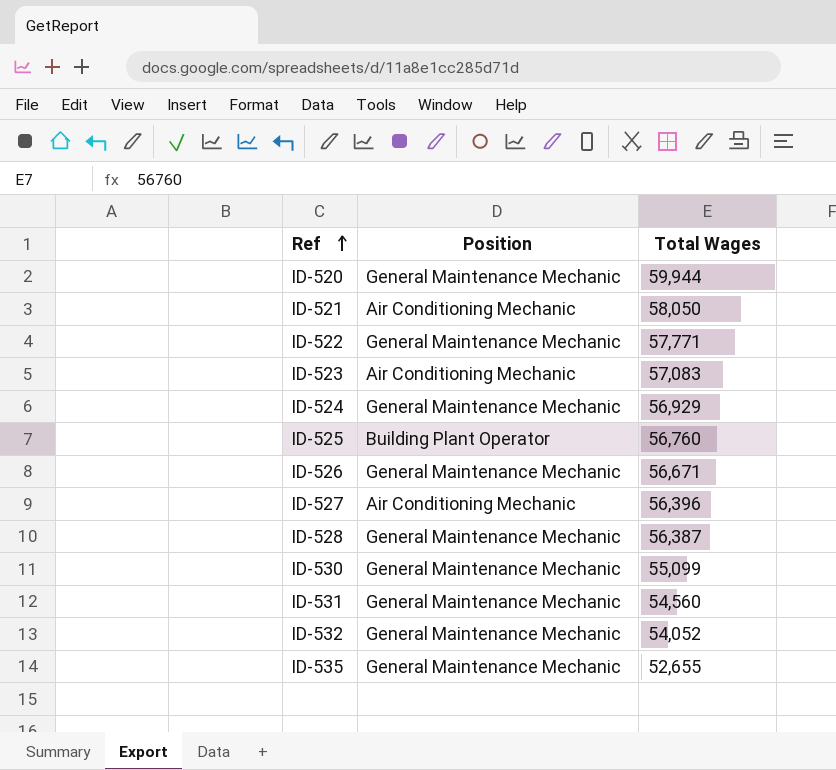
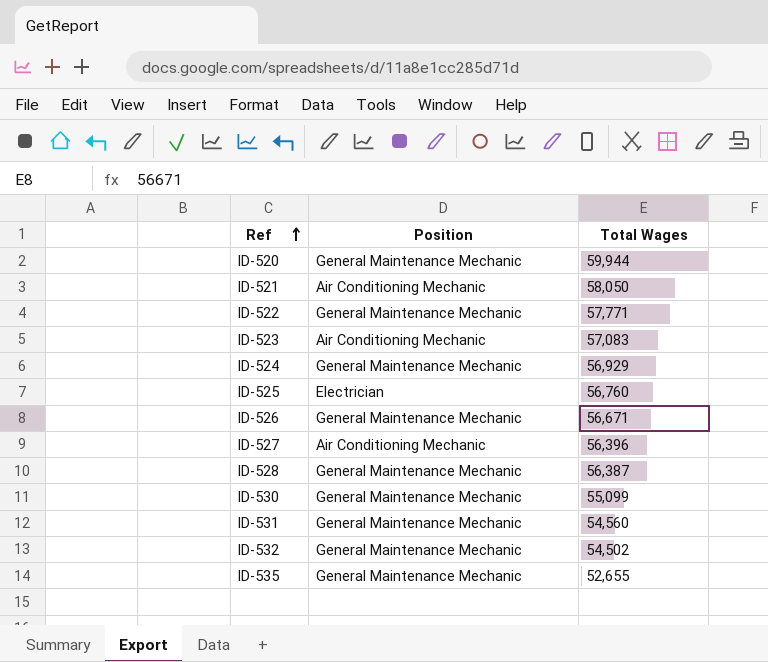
ID-525 | Position: Building Plant Operator -> Electrician
ID-532 | Total Wages: 54,052 -> 54,502

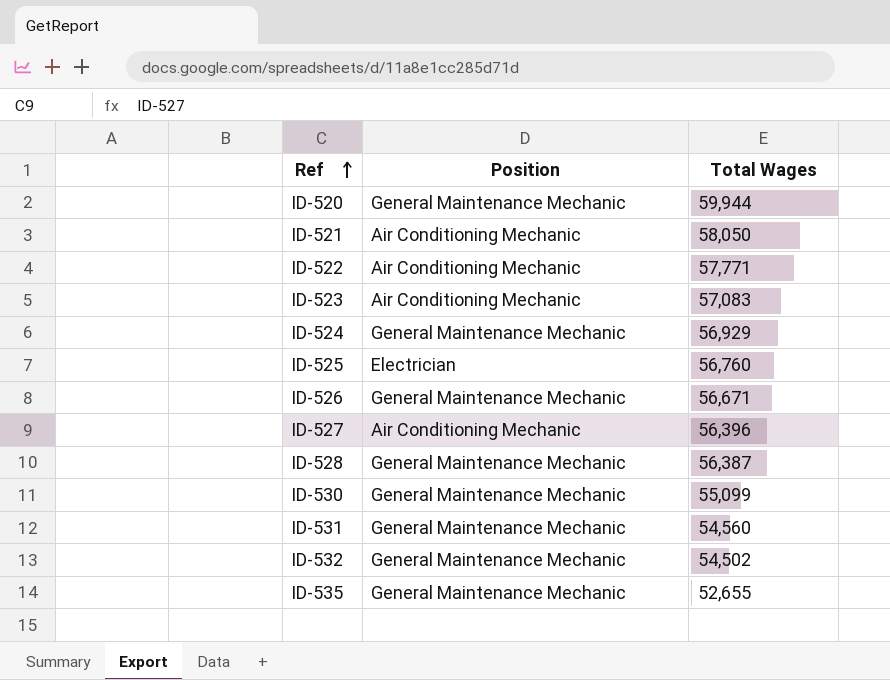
ID-522 | Position: General Maintenance Mechanic -> Air Conditioning Mechanic

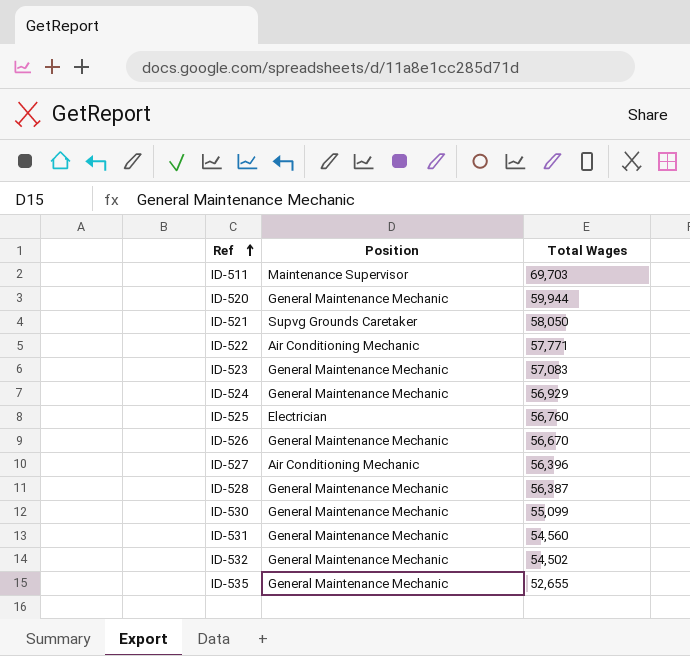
row ID-511: none -> Maintenance Supervisor | 69,703
ID-521 | Position: Air Conditioning Mechanic -> Supvg Grounds Caretaker
ID-523 | Position: Air Conditioning Mechanic -> General Maintenance Mechanic
ID-526 | Total Wages: 56,671 -> 56,670

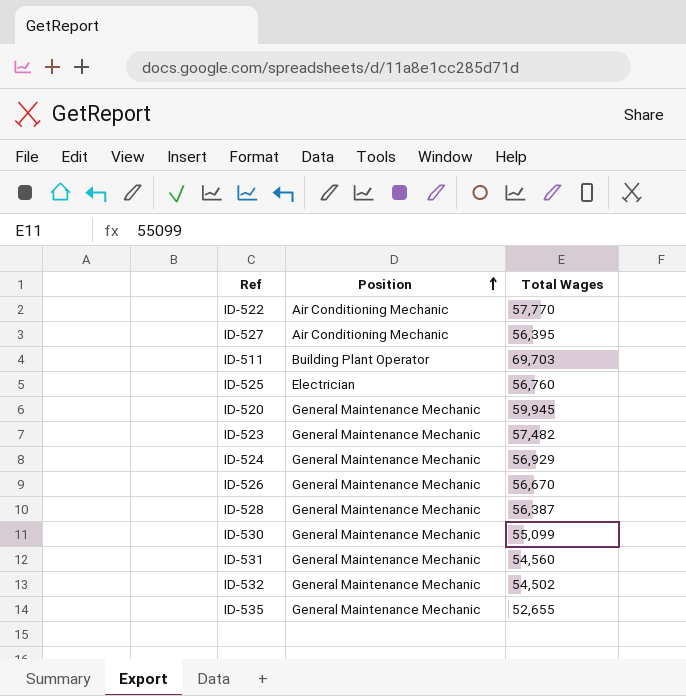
row order: Ref ascending -> Position ascending
row ID-521: Supvg Grounds Caretaker | 58,050 -> none
ID-522 | Total Wages: 57,771 -> 57,770
ID-527 | Total Wages: 56,396 -> 56,395
ID-511 | Position: Maintenance Supervisor -> Building Plant Operator
ID-520 | Total Wages: 59,944 -> 59,945
ID-523 | Total Wages: 57,083 -> 57,482

